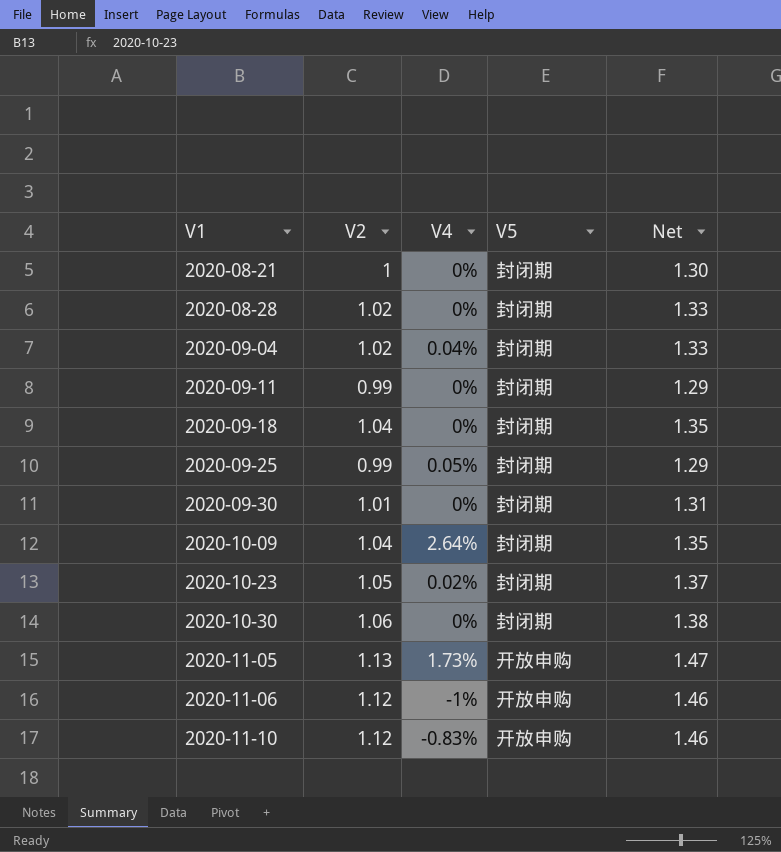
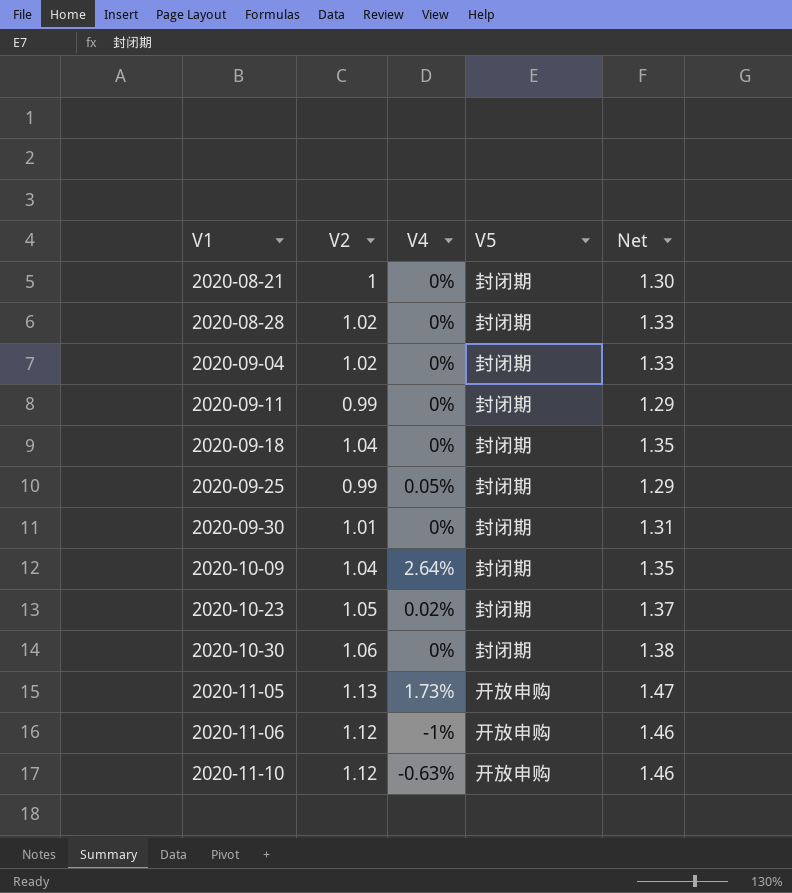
2020-09-04 | V4: 0.04% -> 0%
2020-11-10 | V4: -0.83% -> -0.63%

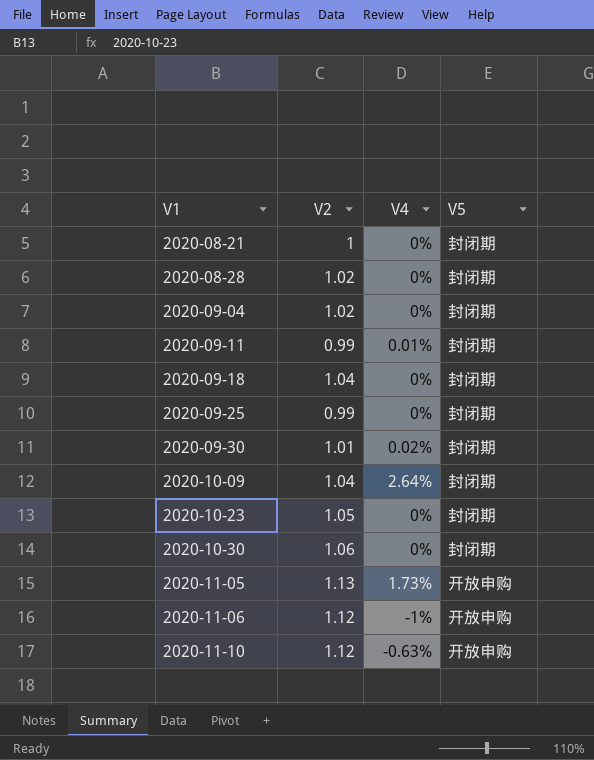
column Net | formula: [V2] * 1.3 -> none
2020-09-11 | V4: 0% -> 0.01%
2020-09-25 | V4: 0.05% -> 0%
2020-09-30 | V4: 0% -> 0.02%
2020-10-23 | V4: 0.02% -> 0%

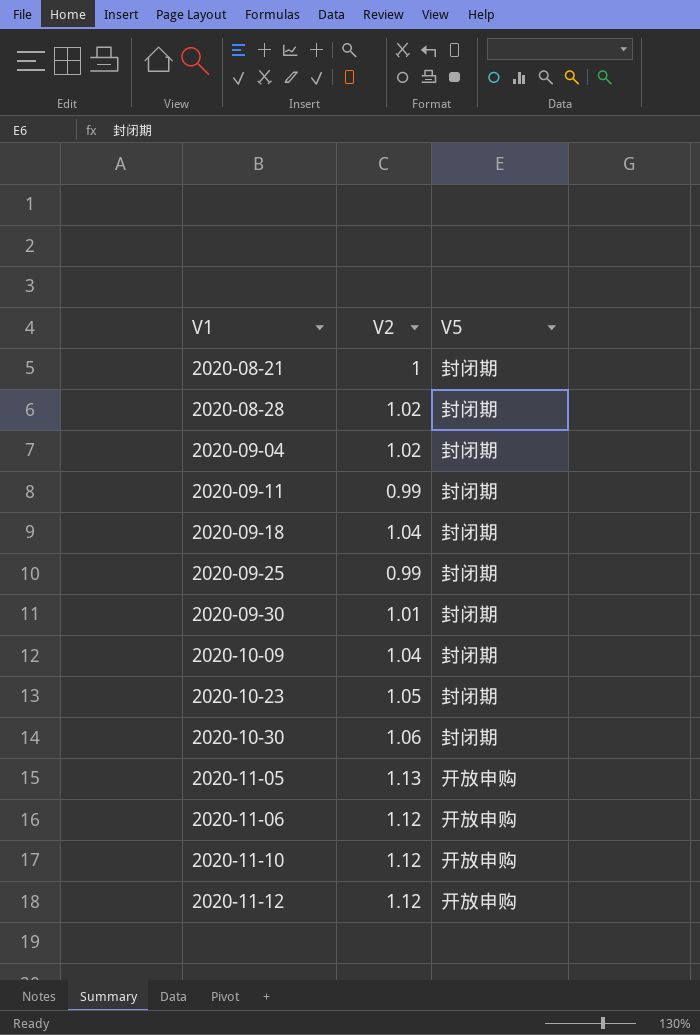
column V4 | position: 3 -> none
row 2020-11-12: none -> 1.12 | 开放申购

